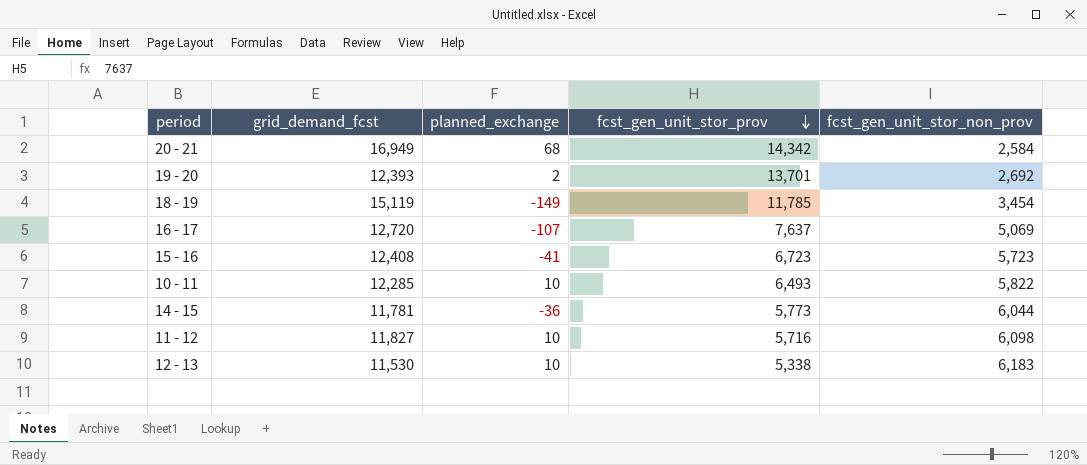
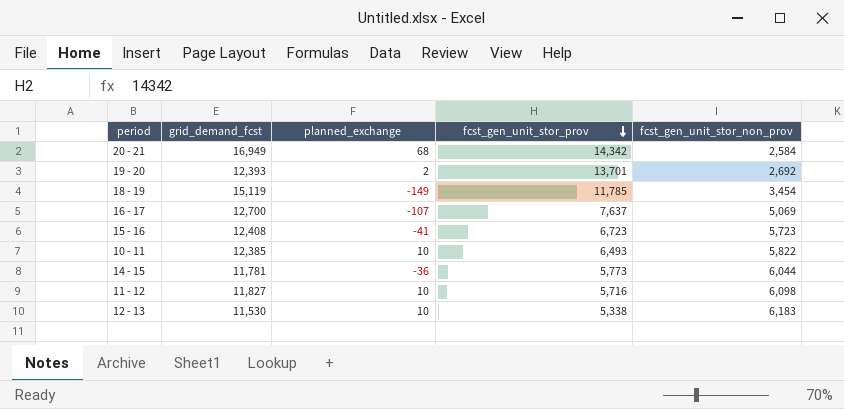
16 - 17 | grid_demand_fcst: 12,720 -> 12,700
10 - 11 | grid_demand_fcst: 12,285 -> 12,385

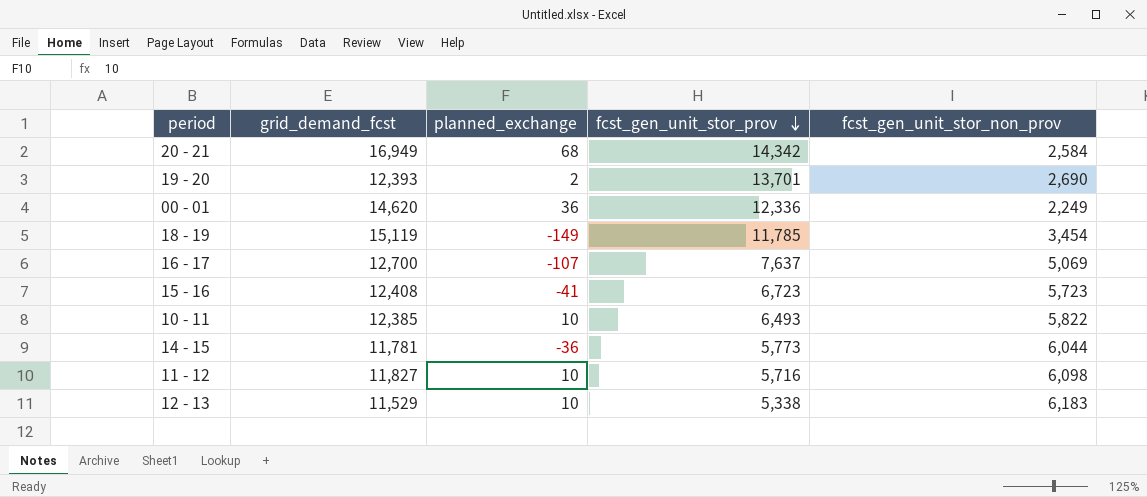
19 - 20 | fcst_gen_unit_stor_non_prov: 2,692 -> 2,690
row 00 - 01: none -> 14,620 | 36 | 12,336 | 2,249
12 - 13 | grid_demand_fcst: 11,530 -> 11,529

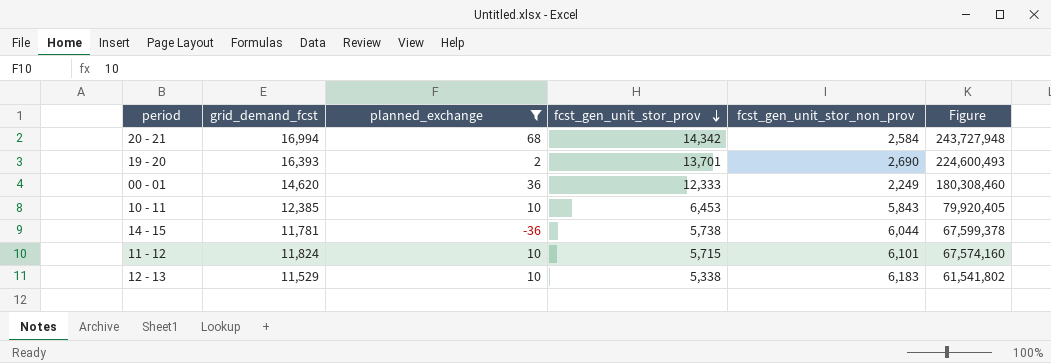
filter: none -> planned_exchange >= -36
column Figure | formula: none -> [grid_demand_fcst] * [fcst_gen_unit_stor_prov]
20 - 21 | grid_demand_fcst: 16,949 -> 16,994
19 - 20 | grid_demand_fcst: 12,393 -> 16,393
00 - 01 | fcst_gen_unit_stor_prov: 12,336 -> 12,333
10 - 11 | fcst_gen_unit_stor_prov: 6,493 -> 6,453
10 - 11 | fcst_gen_unit_stor_non_prov: 5,822 -> 5,843
14 - 15 | fcst_gen_unit_stor_prov: 5,773 -> 5,738
11 - 12 | grid_demand_fcst: 11,827 -> 11,824
11 - 12 | fcst_gen_unit_stor_prov: 5,716 -> 5,715
11 - 12 | fcst_gen_unit_stor_non_prov: 6,098 -> 6,101

